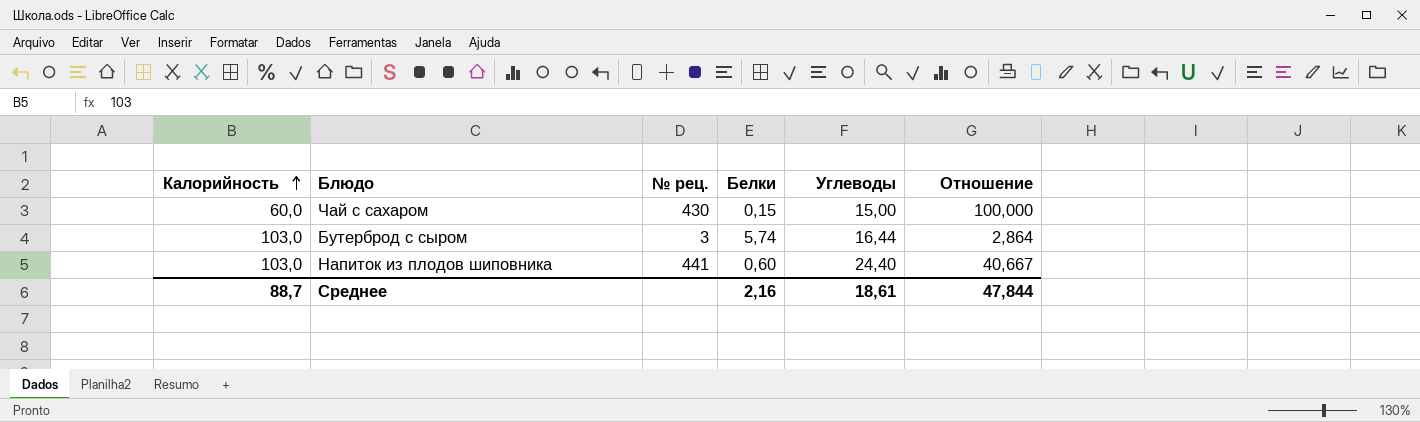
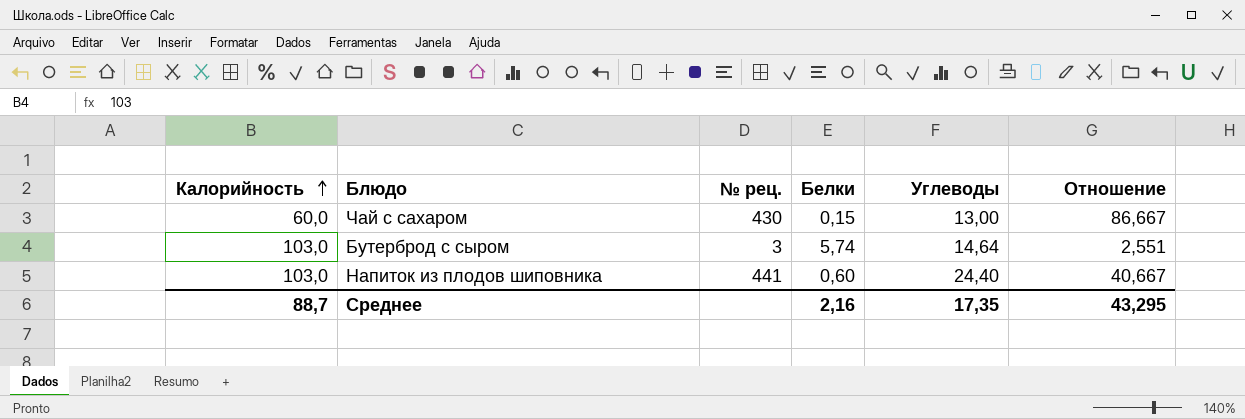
Чай с сахаром | Углеводы: 15,00 -> 13,00
Чай с сахаром | Отношение: 100,000 -> 86,667
Бутерброд с сыром | Углеводы: 16,44 -> 14,64
Бутерброд с сыром | Отношение: 2,864 -> 2,551
Среднее | Углеводы: 18,61 -> 17,35
Среднее | Отношение: 47,844 -> 43,295

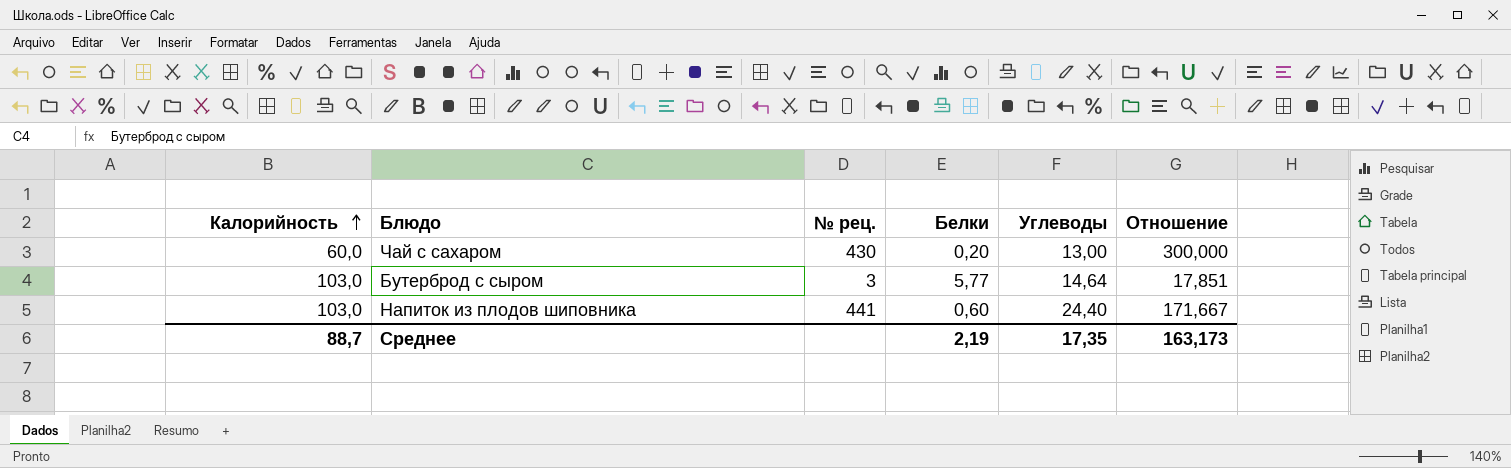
column Отношение | formula: [Углеводы] / [Белки] -> [Калорийность] / [Белки]
Чай с сахаром | Белки: 0,15 -> 0,20
Бутерброд с сыром | Белки: 5,74 -> 5,77
Среднее | Белки: 2,16 -> 2,19
Среднее | Отношение: 43,295 -> 163,173

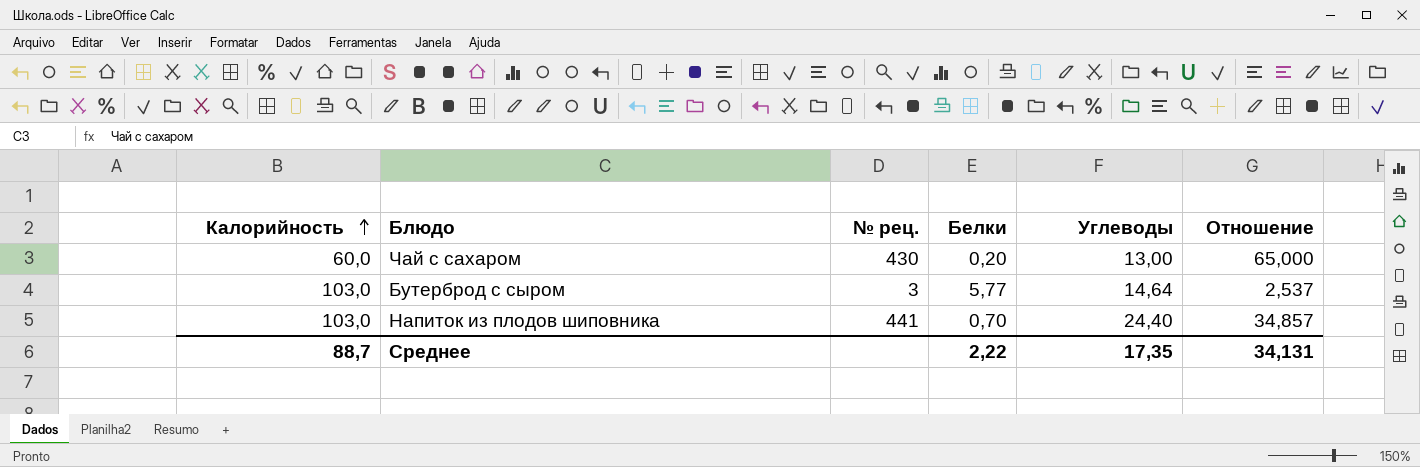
column Отношение | formula: [Калорийность] / [Белки] -> [Углеводы] / [Белки]
Напиток из плодов шиповника | Белки: 0,60 -> 0,70
Среднее | Белки: 2,19 -> 2,22
Среднее | Отношение: 163,173 -> 34,131

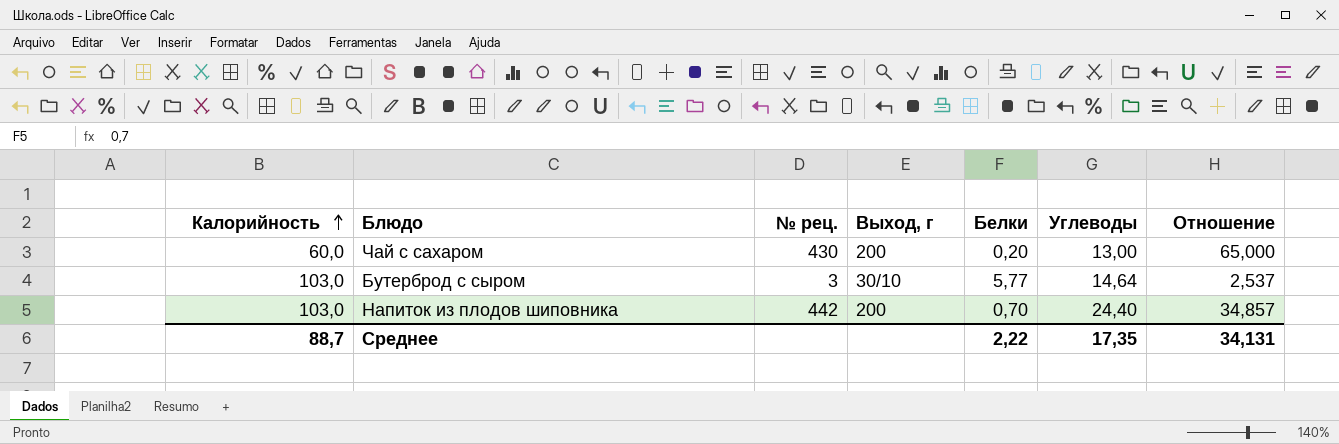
column Выход, г | position: none -> 4
Напиток из плодов шиповника | № рец.: 441 -> 442

